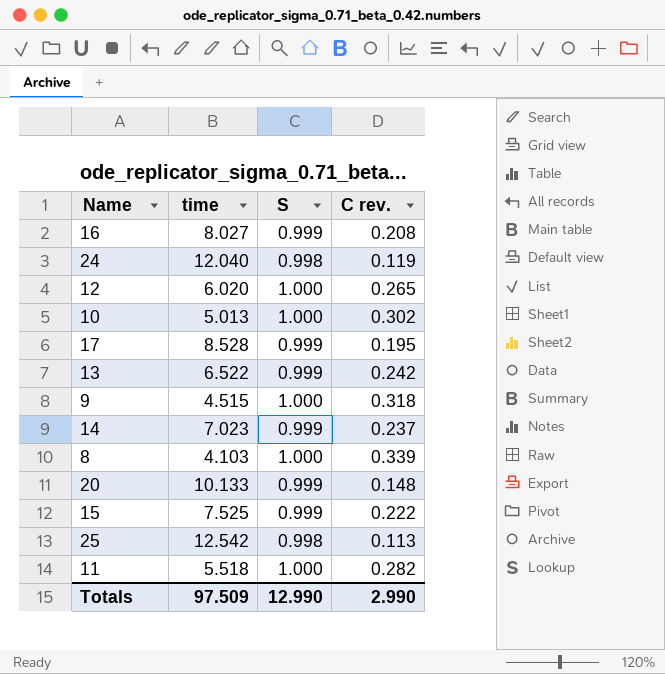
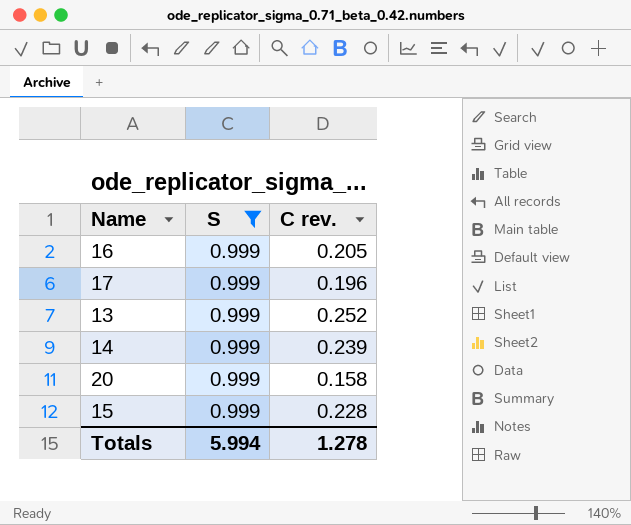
filter: none -> S = 0.999
column time | position: 2 -> none
16 | C rev.: 0.208 -> 0.205
17 | C rev.: 0.195 -> 0.196
13 | C rev.: 0.242 -> 0.252
14 | C rev.: 0.237 -> 0.239
20 | C rev.: 0.148 -> 0.158
15 | C rev.: 0.222 -> 0.228
Totals | S: 12.990 -> 5.994
Totals | C rev.: 2.990 -> 1.278

